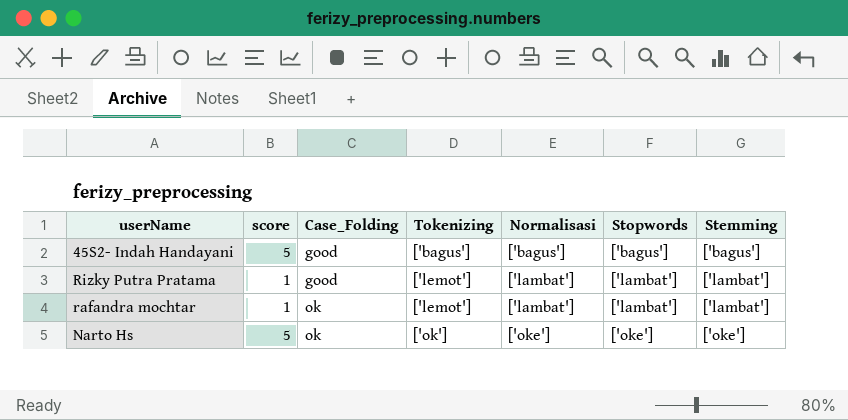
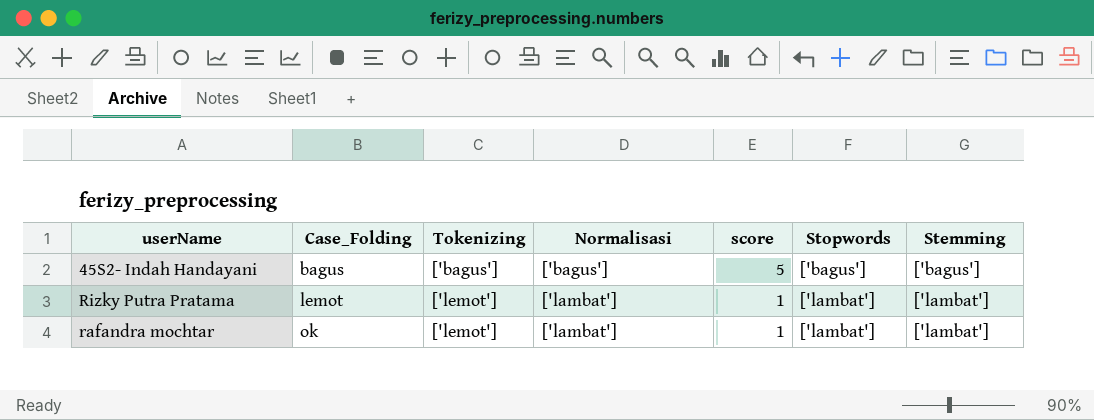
column score | position: 2 -> 5
row Narto Hs: 5 | ok | ['ok'] | ['oke'] | ['oke'] | ['oke'] -> none
45S2- Indah Handayani | Case_Folding: good -> bagus
Rizky Putra Pratama | Case_Folding: good -> lemot

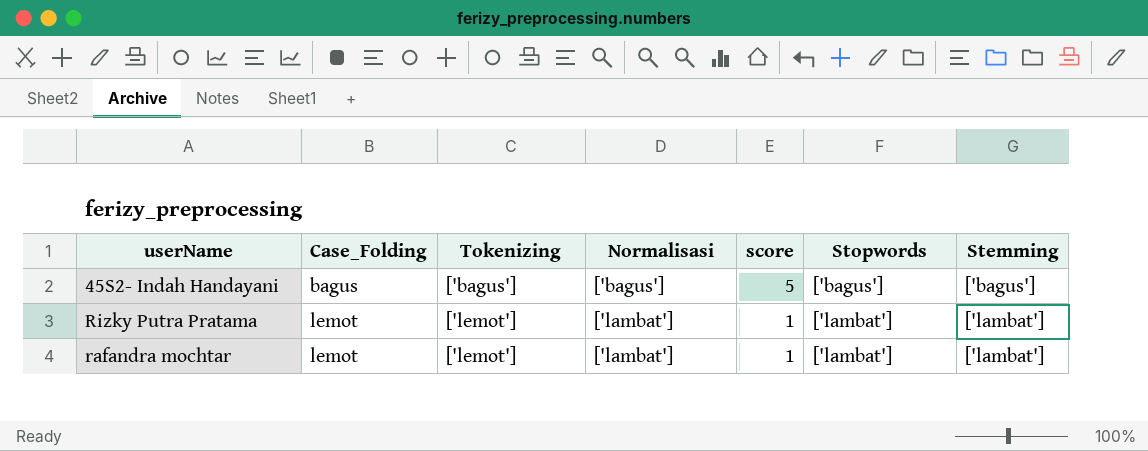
rafandra mochtar | Case_Folding: ok -> lemot

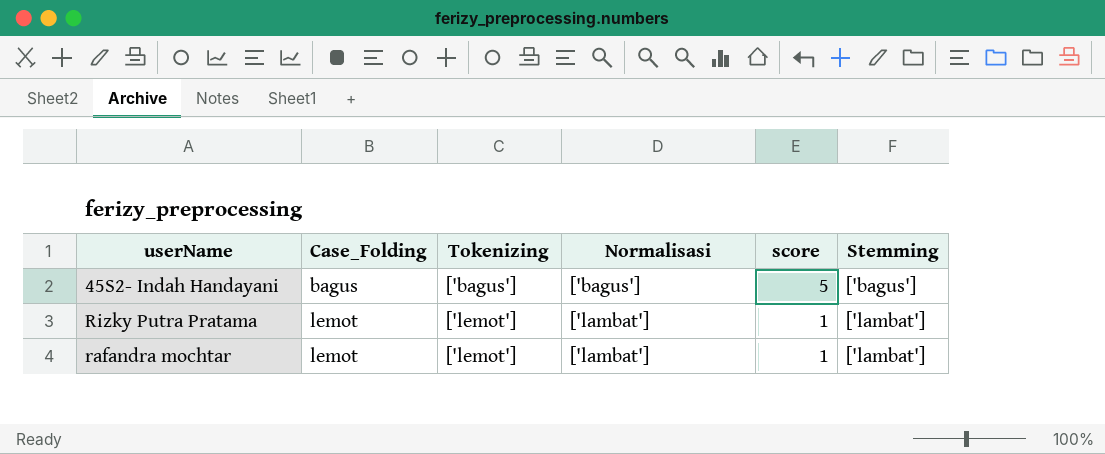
column Stopwords | position: 6 -> none

